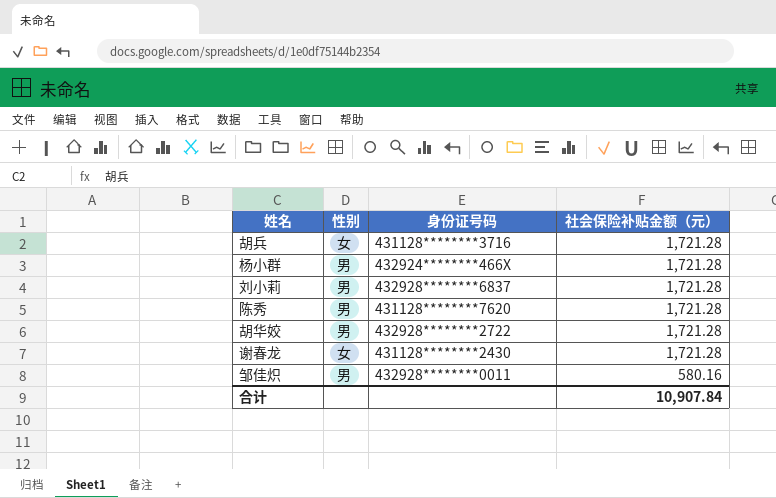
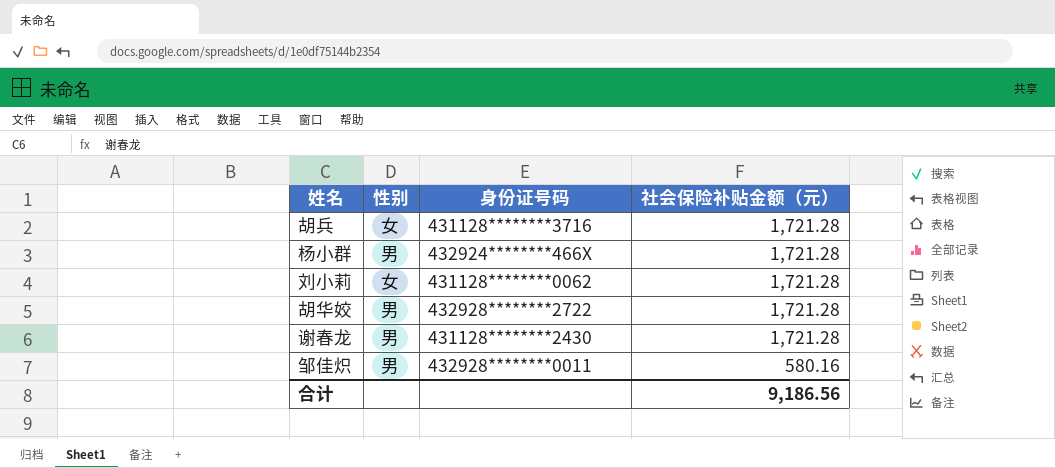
row 陈秀: 男 | 431128********7620 | 1,721.28 -> none
刘小莉 | 性别: 男 -> 女
刘小莉 | 身份证号码: 432928********6837 -> 431128********0062
谢春龙 | 性别: 女 -> 男
合计 | 社会保险补贴金额（元）: 10,907.84 -> 9,186.56

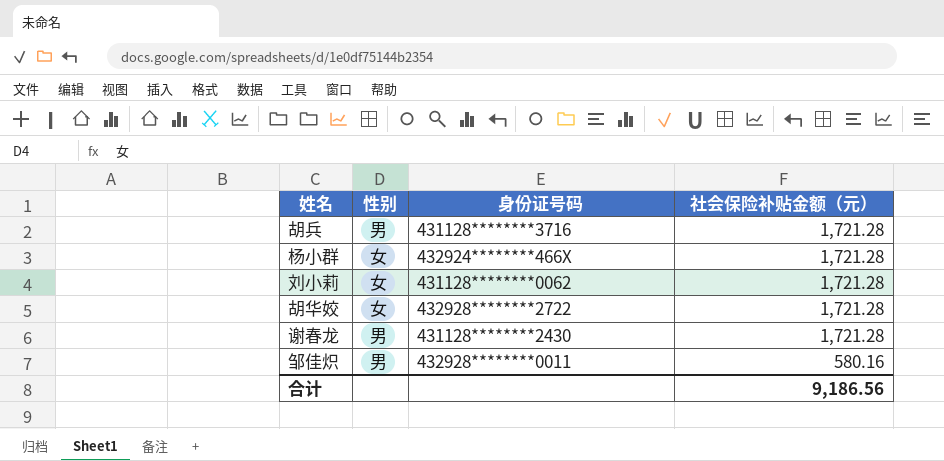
胡兵 | 性别: 女 -> 男
杨小群 | 性别: 男 -> 女
胡华姣 | 性别: 男 -> 女

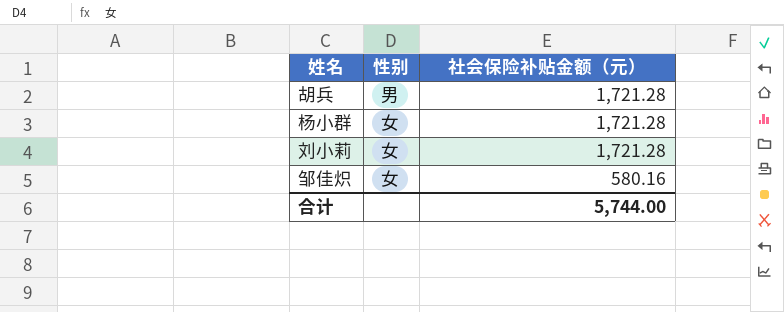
column 身份证号码 | position: 3 -> none
row 胡华姣: 女 | 432928********2722 | 1,721.28 -> none
row 谢春龙: 男 | 431128********2430 | 1,721.28 -> none
邹佳炽 | 性别: 男 -> 女
合计 | 社会保险补贴金额（元）: 9,186.56 -> 5,744.00

